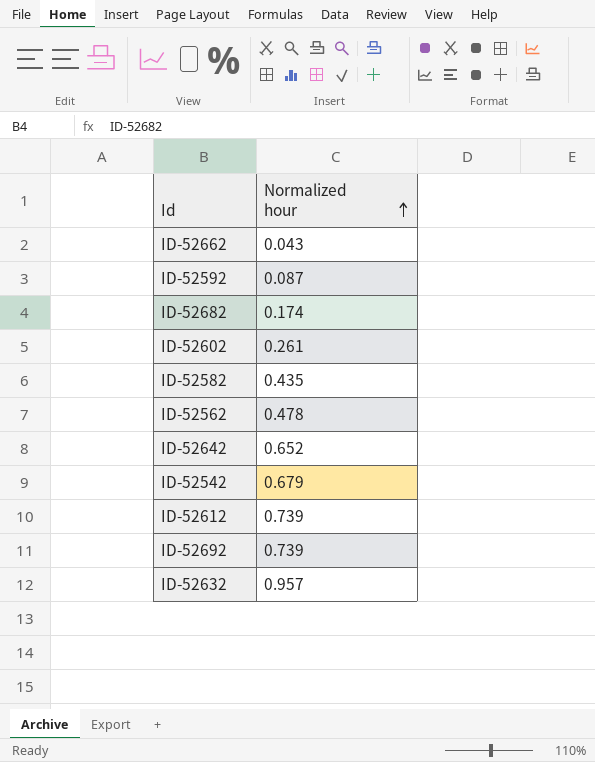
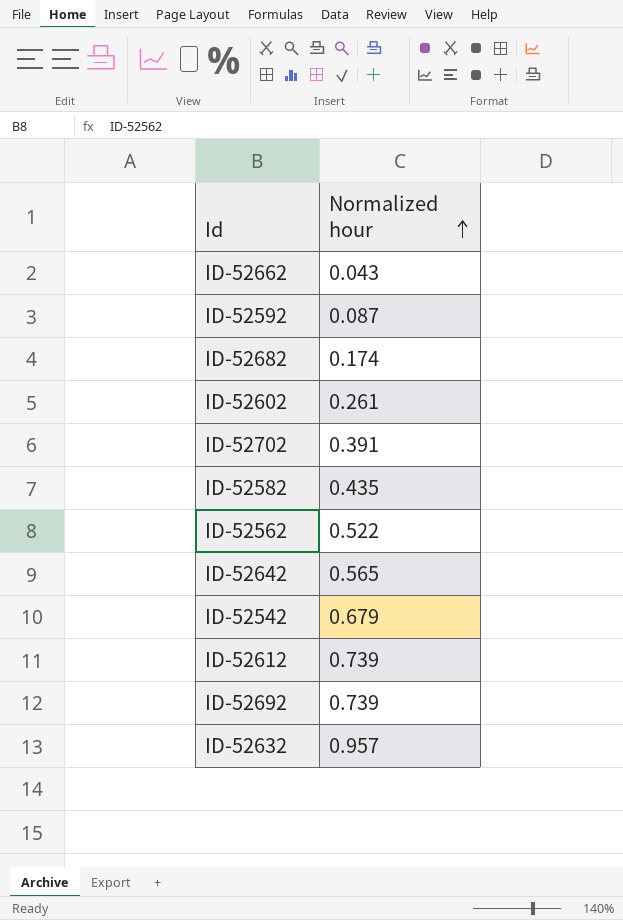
row ID-52702: none -> 0.391
ID-52562 | Normalized hour: 0.478 -> 0.522
ID-52642 | Normalized hour: 0.652 -> 0.565

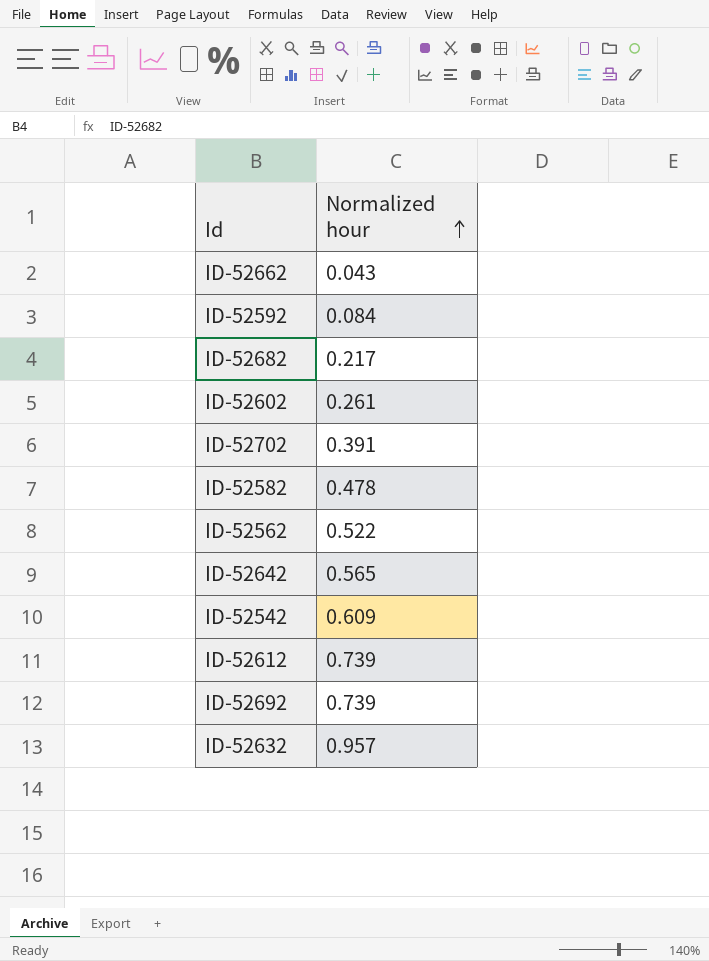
ID-52592 | Normalized hour: 0.087 -> 0.084
ID-52682 | Normalized hour: 0.174 -> 0.217
ID-52582 | Normalized hour: 0.435 -> 0.478
ID-52542 | Normalized hour: 0.679 -> 0.609

